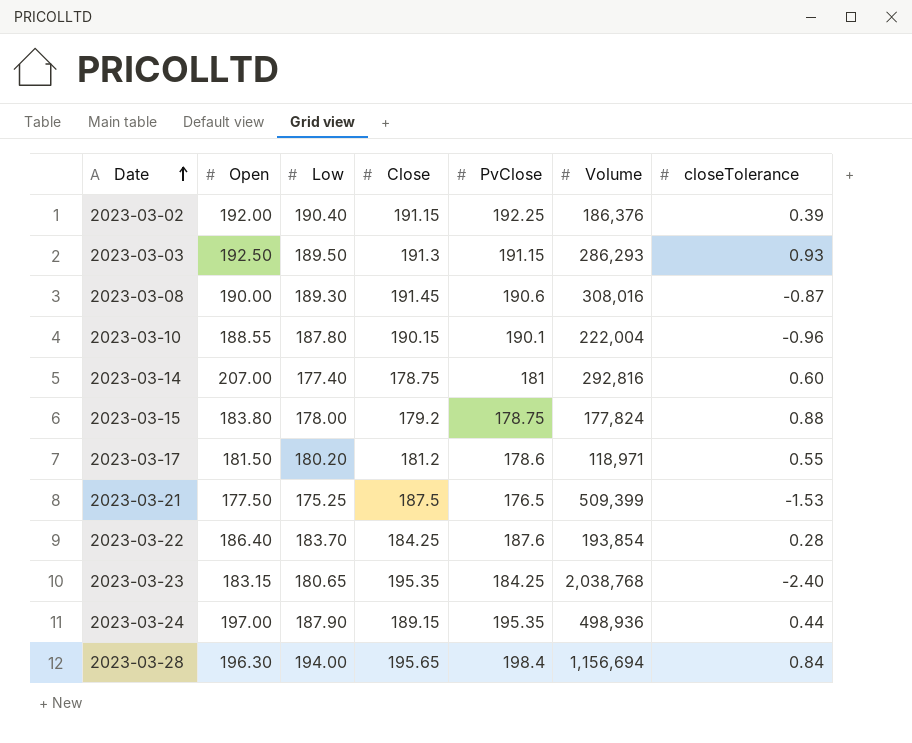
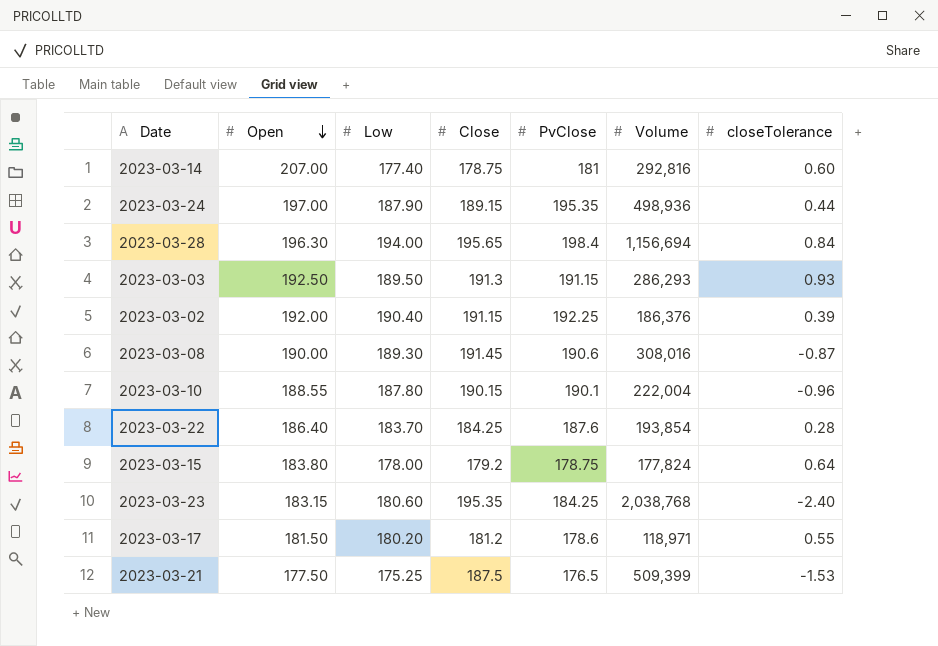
row order: Date ascending -> Open descending
2023-03-15 | closeTolerance: 0.88 -> 0.64
2023-03-23 | Low: 180.65 -> 180.60

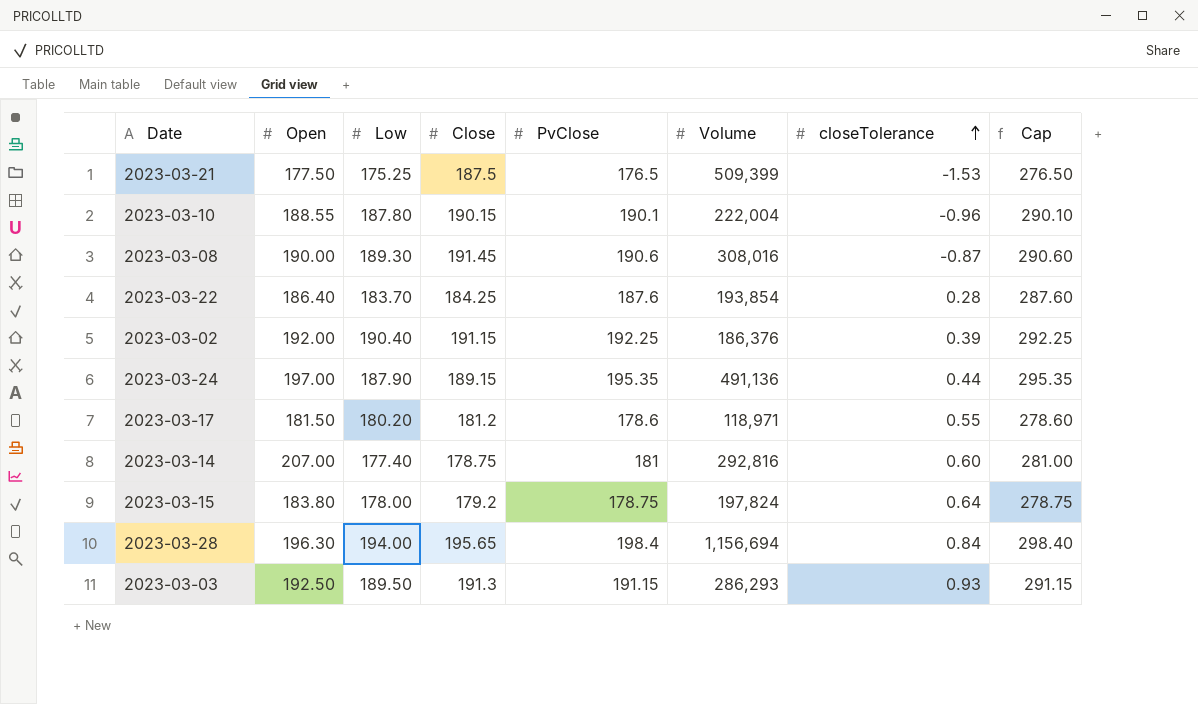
row order: Open descending -> closeTolerance ascending
column Cap | formula: none -> [PvClose] + 100
row 2023-03-23: 183.15 | 180.60 | 195.35 | 184.25 | 2,038,768 | -2.40 -> none
2023-03-24 | Volume: 498,936 -> 491,136
2023-03-15 | Volume: 177,824 -> 197,824

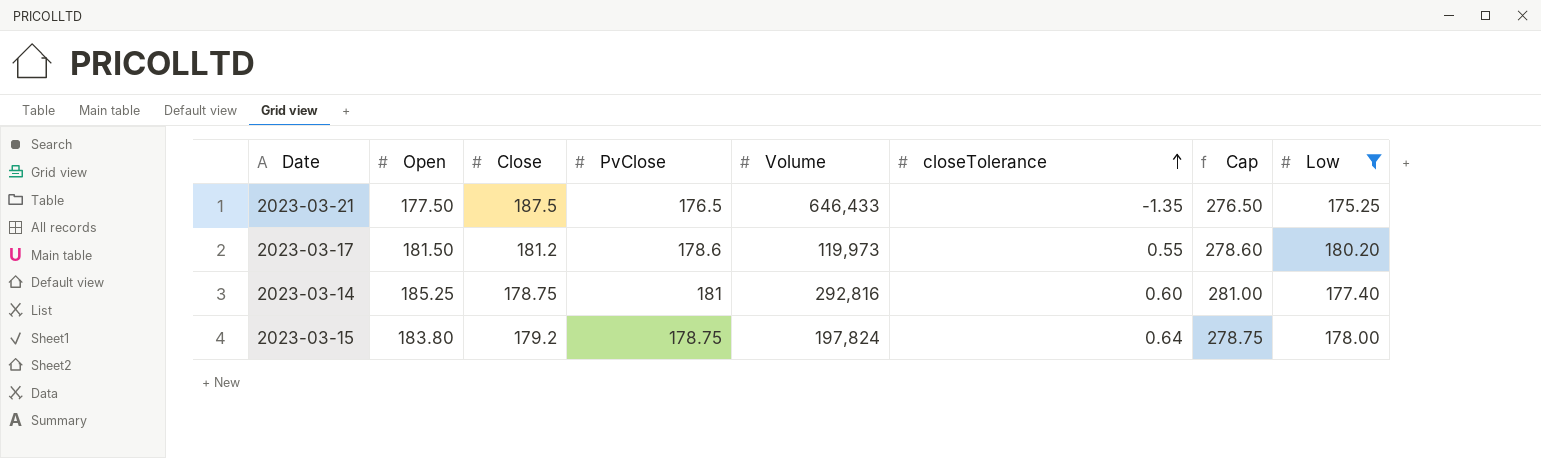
filter: none -> Low <= 180.20
column Low | position: 3 -> 8
2023-03-21 | Volume: 509,399 -> 646,433
2023-03-21 | closeTolerance: -1.53 -> -1.35
2023-03-17 | Volume: 118,971 -> 119,973
2023-03-14 | Open: 207.00 -> 185.25

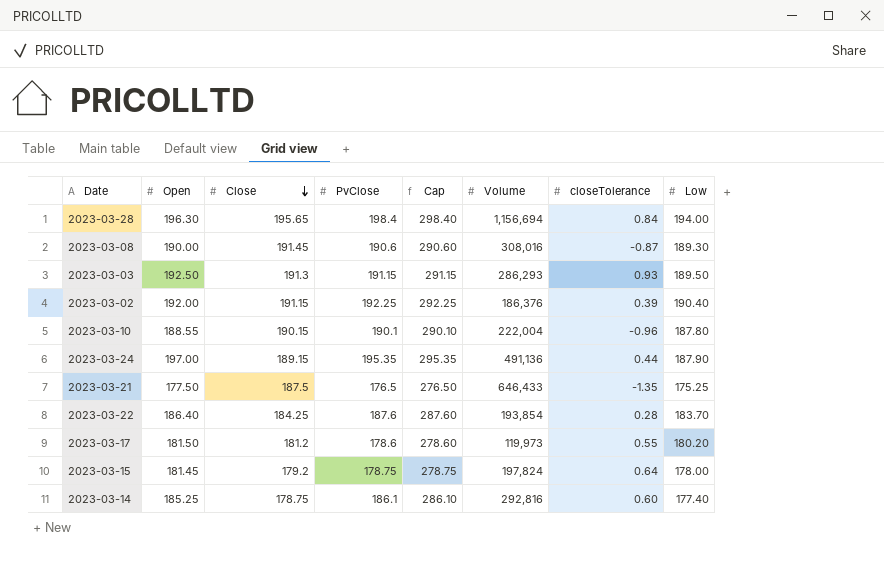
filter: Low <= 180.20 -> none
row order: closeTolerance ascending -> Close descending
column Cap | position: 7 -> 5
2023-03-15 | Open: 183.80 -> 181.45
2023-03-14 | PvClose: 181 -> 186.1
2023-03-14 | Cap: 281.00 -> 286.10

